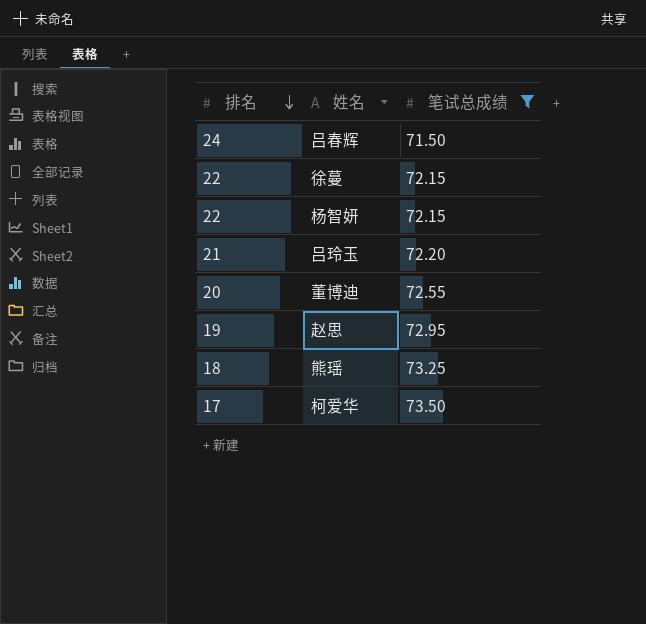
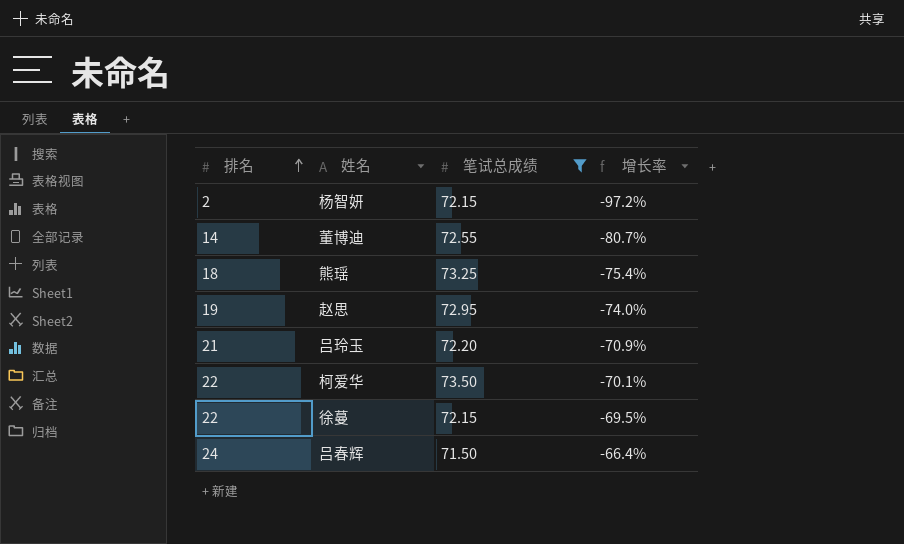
row order: 排名 descending -> 排名 ascending
column 增长率 | formula: none -> ([排名] - [笔试总成绩]) / [笔试总成绩]
杨智妍 | 排名: 22 -> 2
董博迪 | 排名: 20 -> 14
柯爱华 | 排名: 17 -> 22

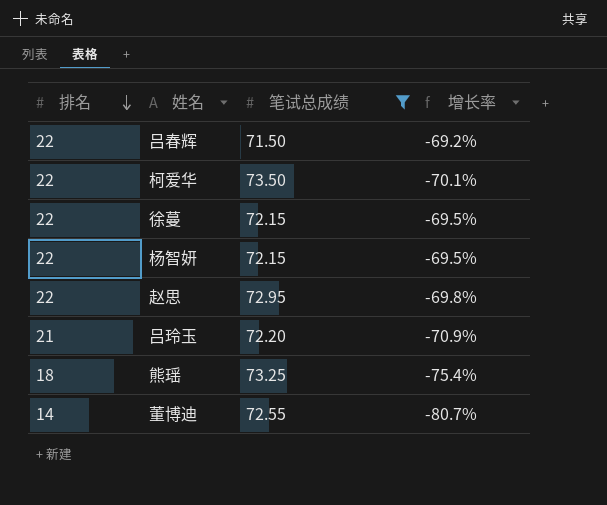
row order: 排名 ascending -> 排名 descending
吕春辉 | 排名: 24 -> 22
吕春辉 | 增长率: -66.4% -> -69.2%
杨智妍 | 排名: 2 -> 22
杨智妍 | 增长率: -97.2% -> -69.5%
赵思 | 排名: 19 -> 22
赵思 | 增长率: -74.0% -> -69.8%

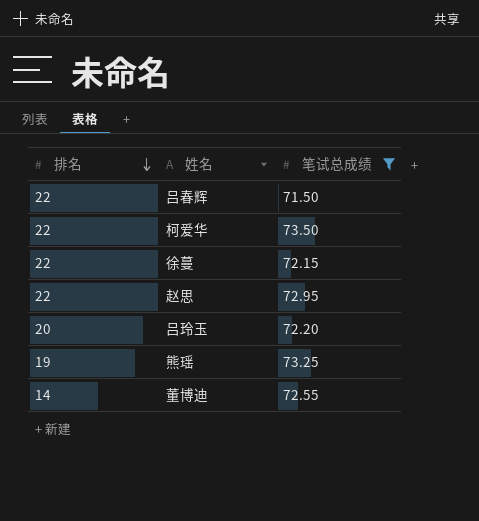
column 增长率 | formula: ([排名] - [笔试总成绩]) / [笔试总成绩] -> none
row 杨智妍: 22 | 72.15 | -69.5% -> none
吕玲玉 | 排名: 21 -> 20
熊瑶 | 排名: 18 -> 19

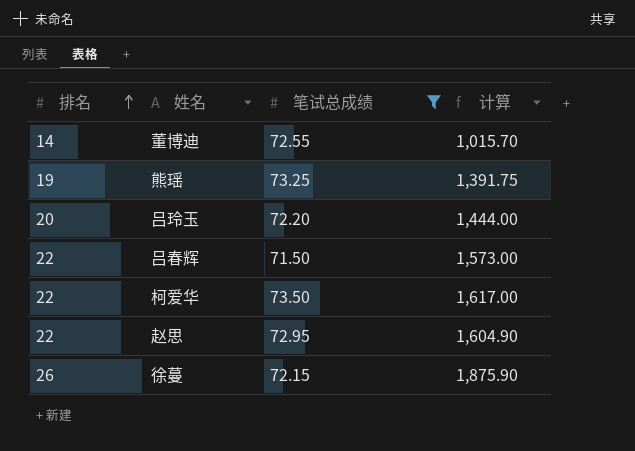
row order: 排名 descending -> 排名 ascending
column 计算 | formula: none -> [排名] * [笔试总成绩]
徐蔓 | 排名: 22 -> 26

